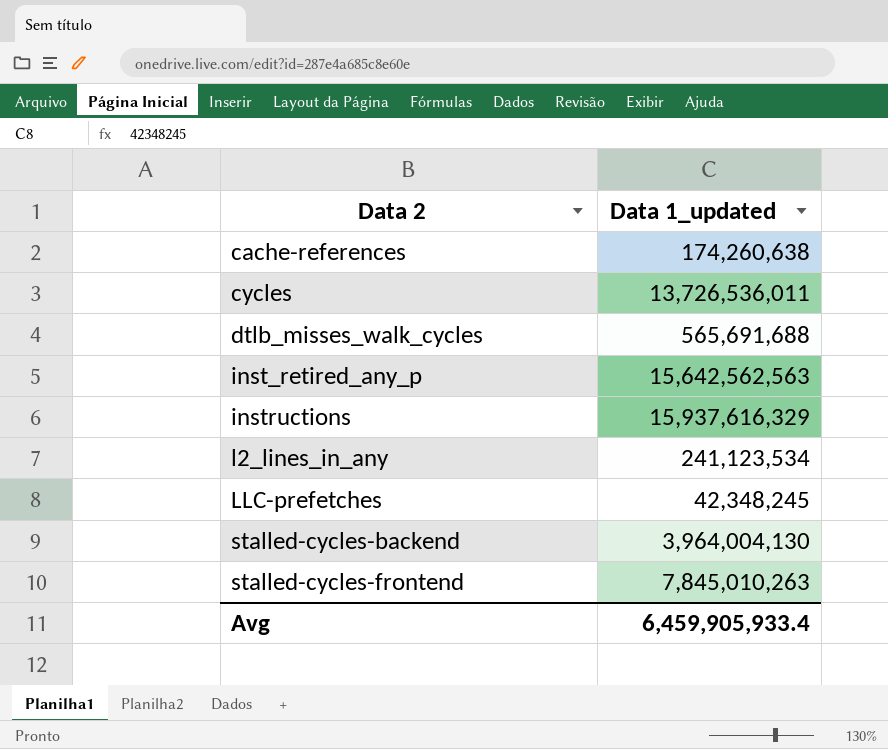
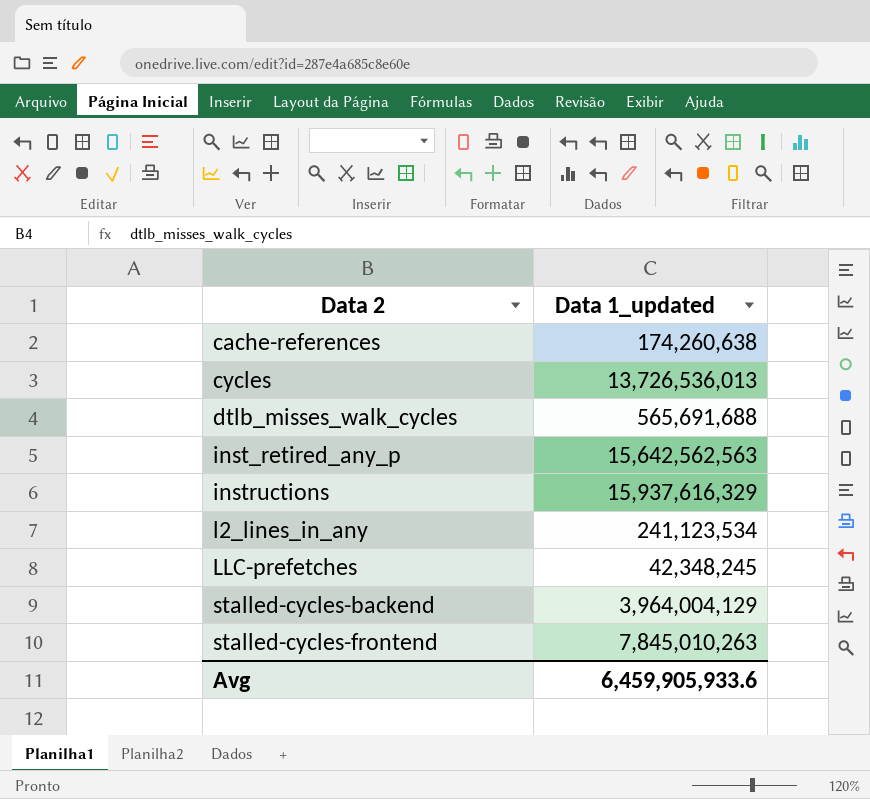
cycles | Data 1_updated: 13,726,536,011 -> 13,726,536,013
stalled-cycles-backend | Data 1_updated: 3,964,004,130 -> 3,964,004,129
Avg | Data 1_updated: 6,459,905,933.4 -> 6,459,905,933.6

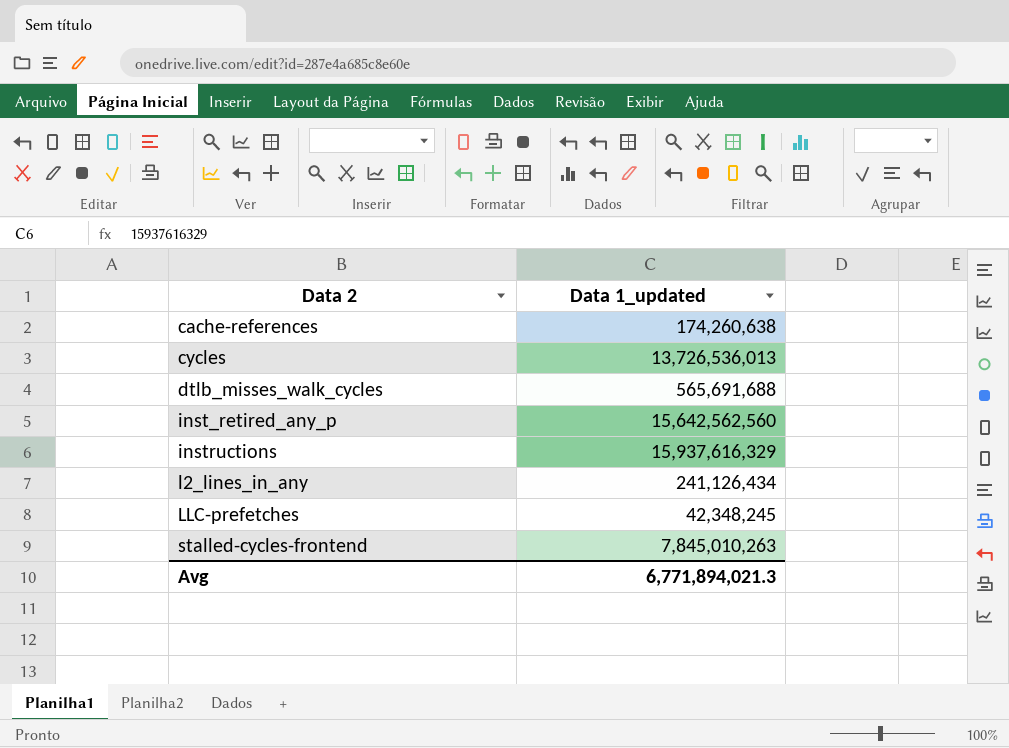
row stalled-cycles-backend: 3,964,004,129 -> none
inst_retired_any_p | Data 1_updated: 15,642,562,563 -> 15,642,562,560
l2_lines_in_any | Data 1_updated: 241,123,534 -> 241,126,434
Avg | Data 1_updated: 6,459,905,933.6 -> 6,771,894,021.3

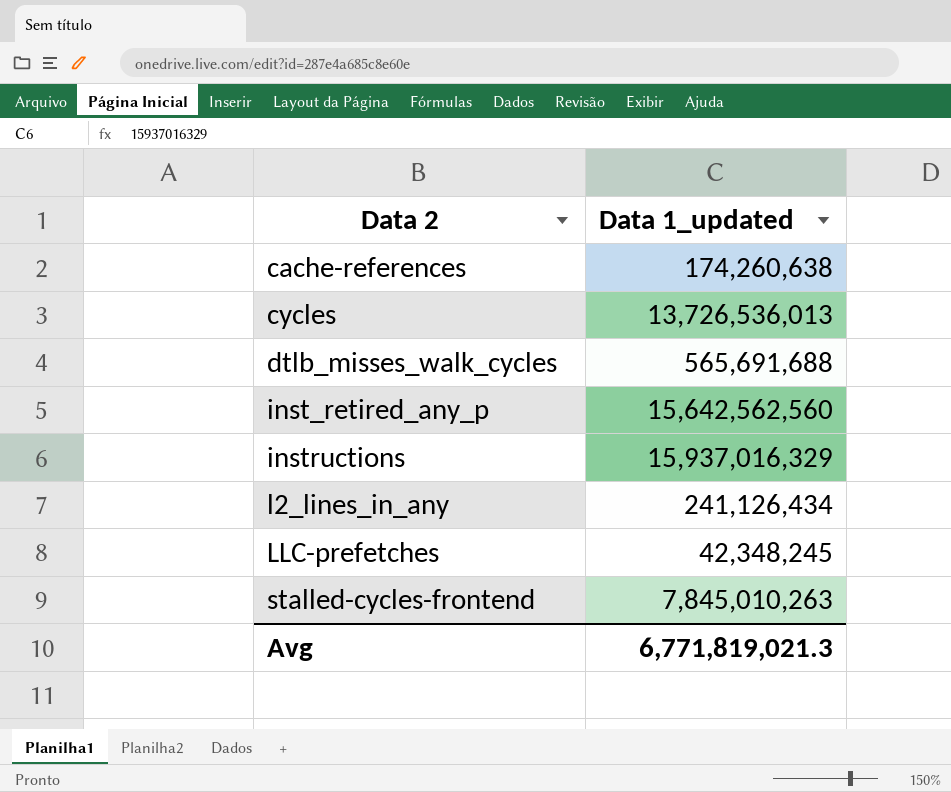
instructions | Data 1_updated: 15,937,616,329 -> 15,937,016,329
Avg | Data 1_updated: 6,771,894,021.3 -> 6,771,819,021.3

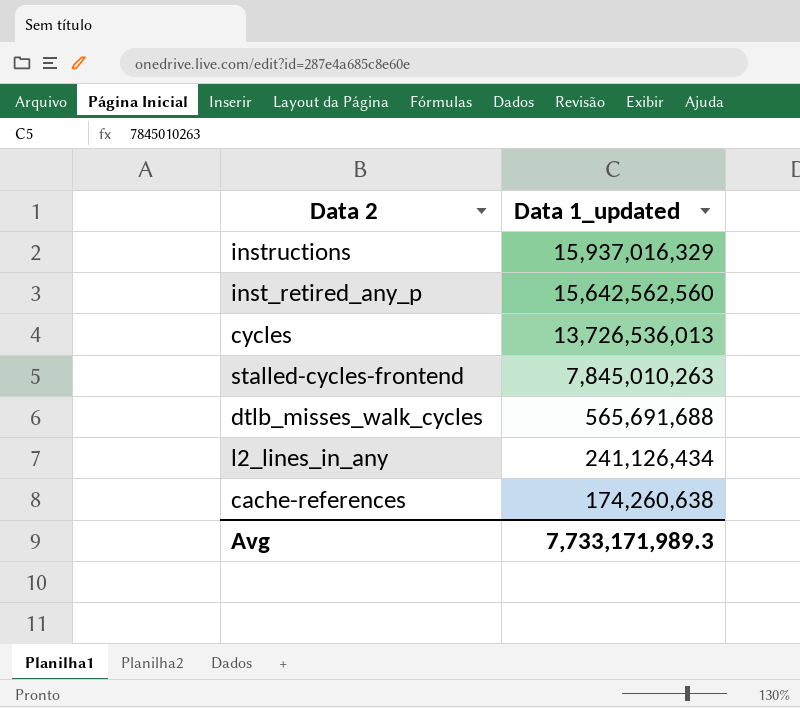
row order: Data 2 ascending -> Data 1_updated descending
row LLC-prefetches: 42,348,245 -> none
Avg | Data 1_updated: 6,771,819,021.3 -> 7,733,171,989.3

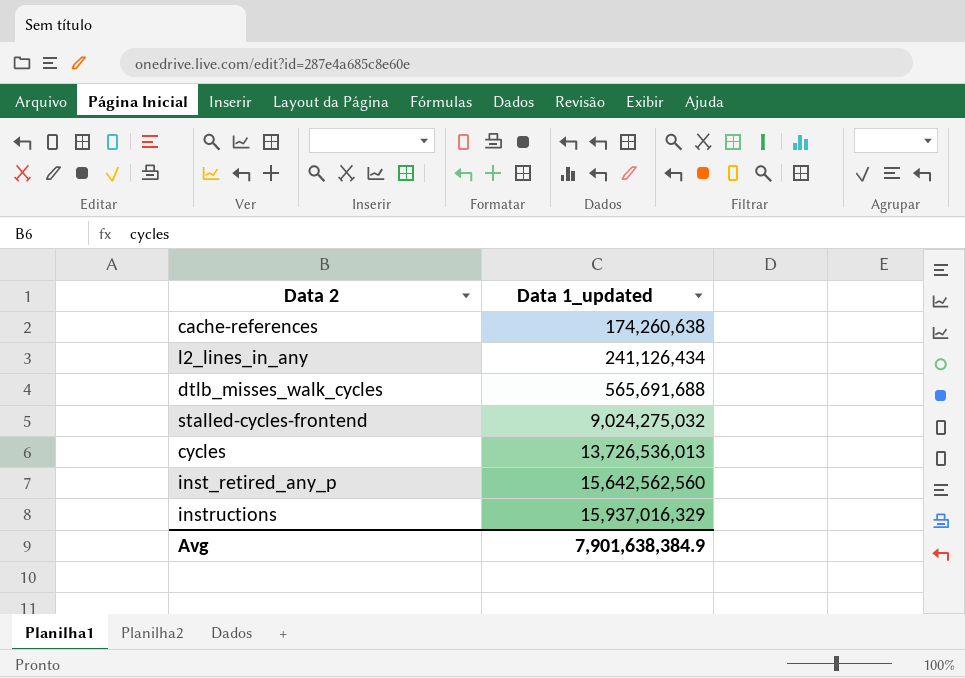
row order: Data 1_updated descending -> Data 1_updated ascending
stalled-cycles-frontend | Data 1_updated: 7,845,010,263 -> 9,024,275,032
Avg | Data 1_updated: 7,733,171,989.3 -> 7,901,638,384.9

